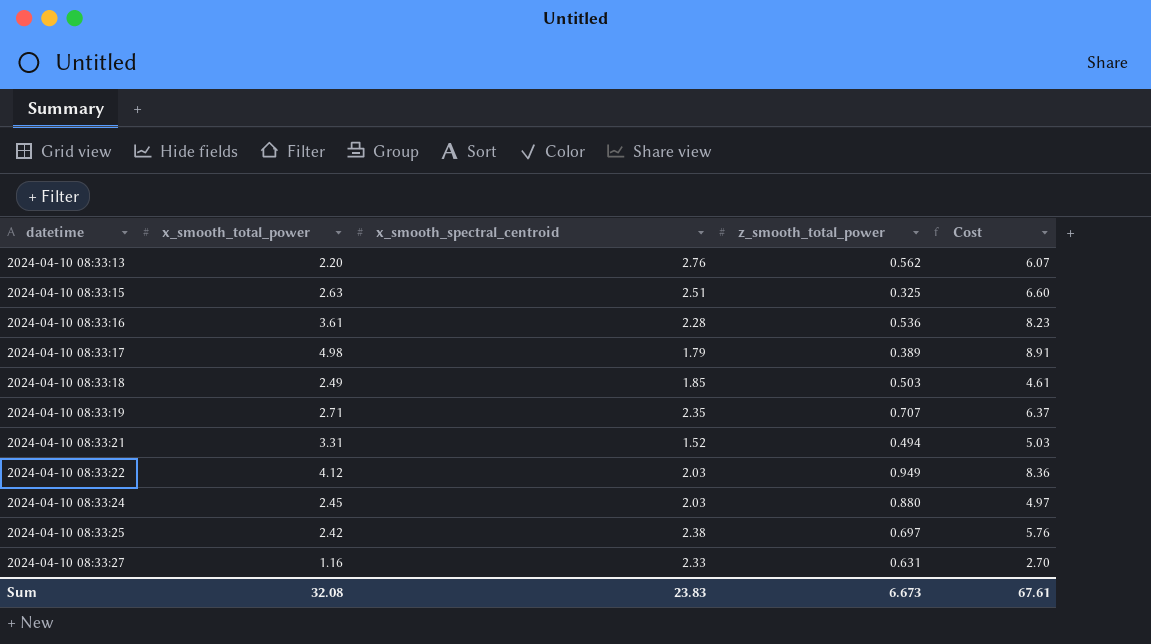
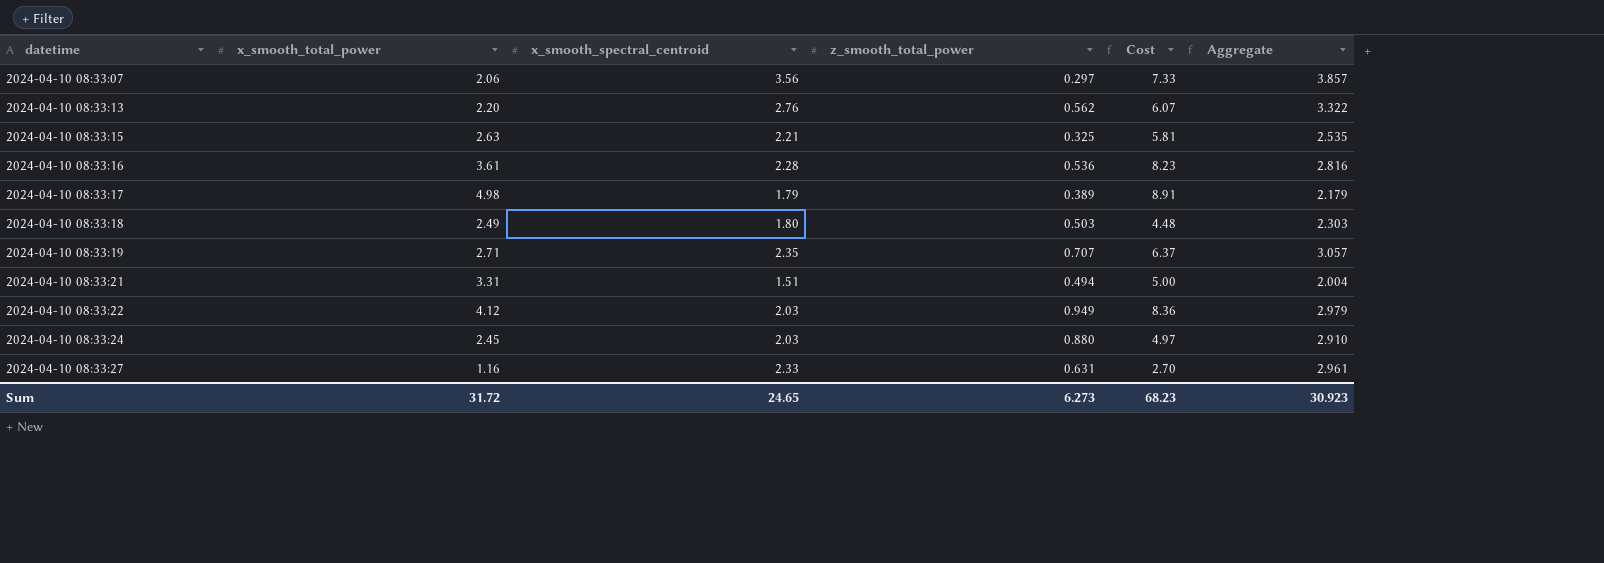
column Aggregate | formula: none -> [x_smooth_spectral_centroid] + [z_smooth_total_power]
row 2024-04-10 08:33:25: 2.42 | 2.38 | 0.697 | 5.76 -> none
row 2024-04-10 08:33:07: none -> 2.06 | 3.56 | 0.297 | 7.33 | 3.857
2024-04-10 08:33:15 | x_smooth_spectral_centroid: 2.51 -> 2.21
2024-04-10 08:33:15 | Cost: 6.60 -> 5.81
2024-04-10 08:33:18 | x_smooth_spectral_centroid: 1.85 -> 1.80
2024-04-10 08:33:18 | Cost: 4.61 -> 4.48
2024-04-10 08:33:21 | x_smooth_spectral_centroid: 1.52 -> 1.51
2024-04-10 08:33:21 | Cost: 5.03 -> 5.00
Sum | x_smooth_total_power: 32.08 -> 31.72
Sum | x_smooth_spectral_centroid: 23.83 -> 24.65
Sum | z_smooth_total_power: 6.673 -> 6.273
Sum | Cost: 67.61 -> 68.23

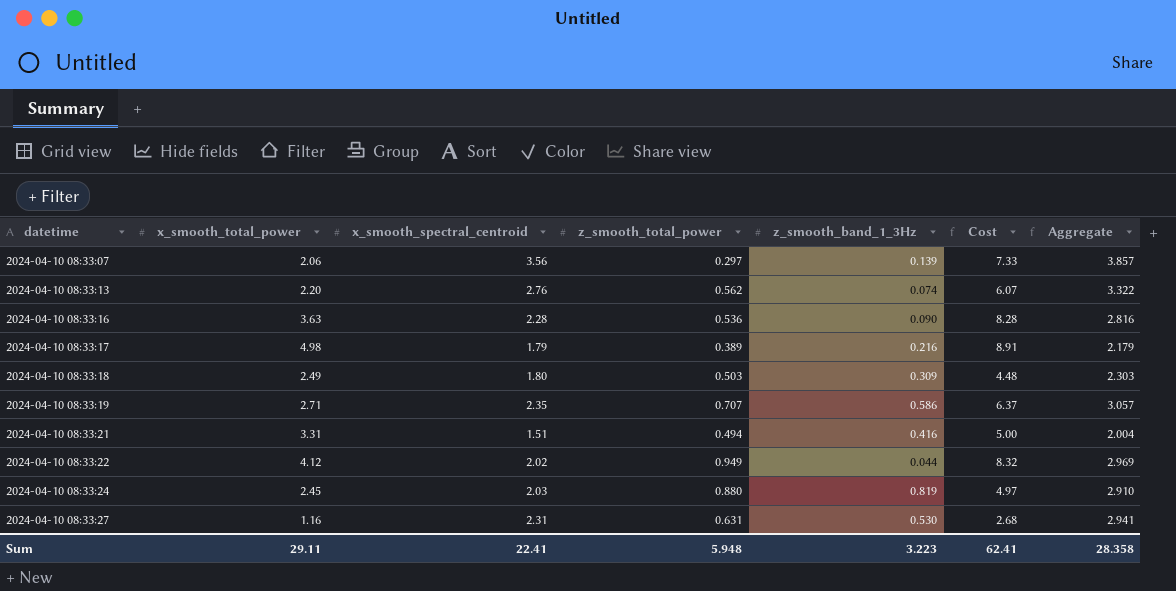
column z_smooth_band_1_3Hz | position: none -> 5
row 2024-04-10 08:33:15: 2.63 | 2.21 | 0.325 | 5.81 | 2.535 -> none
2024-04-10 08:33:16 | x_smooth_total_power: 3.61 -> 3.63
2024-04-10 08:33:16 | Cost: 8.23 -> 8.28
2024-04-10 08:33:22 | x_smooth_spectral_centroid: 2.03 -> 2.02
2024-04-10 08:33:22 | Cost: 8.36 -> 8.32
2024-04-10 08:33:22 | Aggregate: 2.979 -> 2.969
2024-04-10 08:33:27 | x_smooth_spectral_centroid: 2.33 -> 2.31
2024-04-10 08:33:27 | Cost: 2.70 -> 2.68
2024-04-10 08:33:27 | Aggregate: 2.961 -> 2.941
Sum | x_smooth_total_power: 31.72 -> 29.11
Sum | x_smooth_spectral_centroid: 24.65 -> 22.41
Sum | z_smooth_total_power: 6.273 -> 5.948
Sum | Cost: 68.23 -> 62.41
Sum | Aggregate: 30.923 -> 28.358

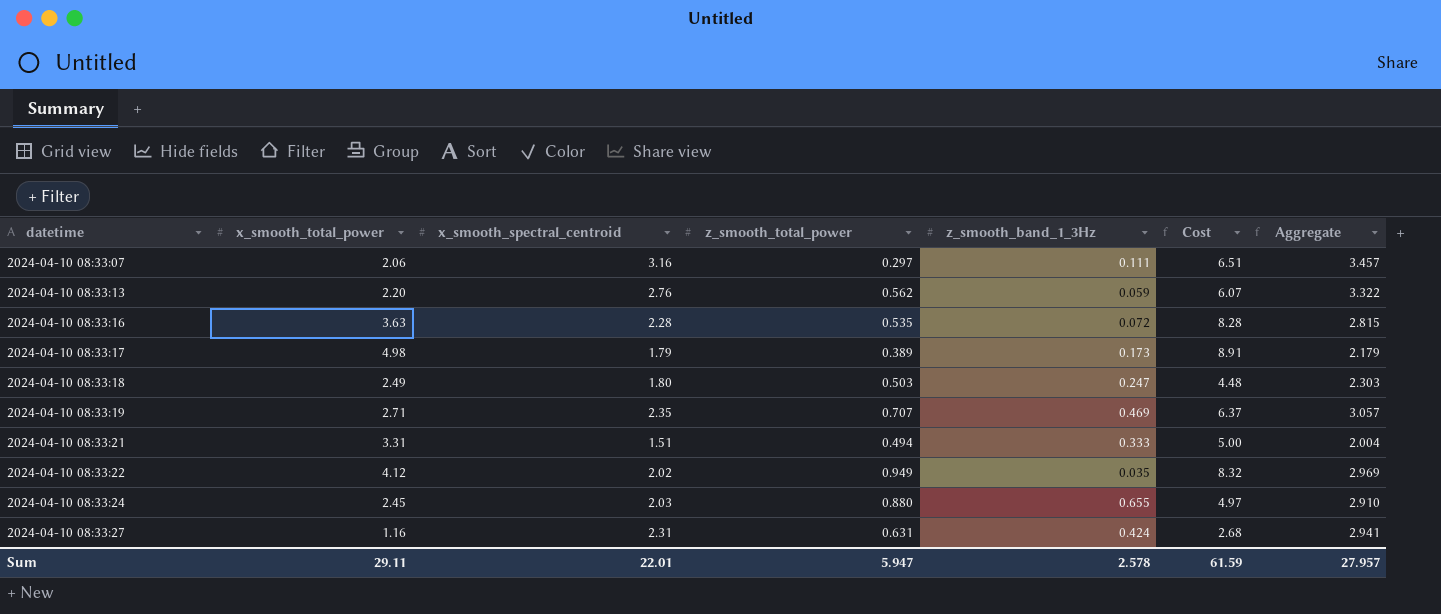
2024-04-10 08:33:07 | x_smooth_spectral_centroid: 3.56 -> 3.16
2024-04-10 08:33:07 | z_smooth_band_1_3Hz: 0.139 -> 0.111
2024-04-10 08:33:07 | Cost: 7.33 -> 6.51
2024-04-10 08:33:07 | Aggregate: 3.857 -> 3.457
2024-04-10 08:33:13 | z_smooth_band_1_3Hz: 0.074 -> 0.059
2024-04-10 08:33:16 | z_smooth_total_power: 0.536 -> 0.535
2024-04-10 08:33:16 | z_smooth_band_1_3Hz: 0.090 -> 0.072
2024-04-10 08:33:16 | Aggregate: 2.816 -> 2.815
2024-04-10 08:33:17 | z_smooth_band_1_3Hz: 0.216 -> 0.173
2024-04-10 08:33:18 | z_smooth_band_1_3Hz: 0.309 -> 0.247
2024-04-10 08:33:19 | z_smooth_band_1_3Hz: 0.586 -> 0.469
2024-04-10 08:33:21 | z_smooth_band_1_3Hz: 0.416 -> 0.333
2024-04-10 08:33:22 | z_smooth_band_1_3Hz: 0.044 -> 0.035
2024-04-10 08:33:24 | z_smooth_band_1_3Hz: 0.819 -> 0.655
2024-04-10 08:33:27 | z_smooth_band_1_3Hz: 0.530 -> 0.424
Sum | x_smooth_spectral_centroid: 22.41 -> 22.01
Sum | z_smooth_total_power: 5.948 -> 5.947
Sum | z_smooth_band_1_3Hz: 3.223 -> 2.578
Sum | Cost: 62.41 -> 61.59
Sum | Aggregate: 28.358 -> 27.957

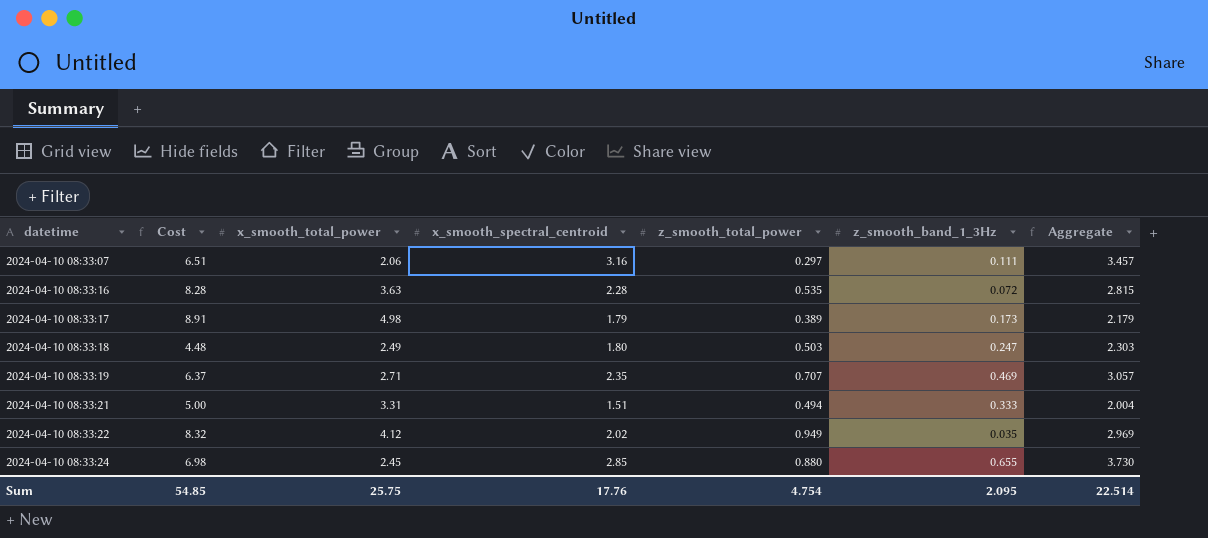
column Cost | position: 6 -> 2
row 2024-04-10 08:33:13: 2.20 | 2.76 | 0.562 | 0.059 | 6.07 | 3.322 -> none
row 2024-04-10 08:33:27: 1.16 | 2.31 | 0.631 | 0.424 | 2.68 | 2.941 -> none
2024-04-10 08:33:24 | Cost: 4.97 -> 6.98
2024-04-10 08:33:24 | x_smooth_spectral_centroid: 2.03 -> 2.85
2024-04-10 08:33:24 | Aggregate: 2.910 -> 3.730
Sum | Cost: 61.59 -> 54.85
Sum | x_smooth_total_power: 29.11 -> 25.75
Sum | x_smooth_spectral_centroid: 22.01 -> 17.76
Sum | z_smooth_total_power: 5.947 -> 4.754
Sum | z_smooth_band_1_3Hz: 2.578 -> 2.095
Sum | Aggregate: 27.957 -> 22.514

